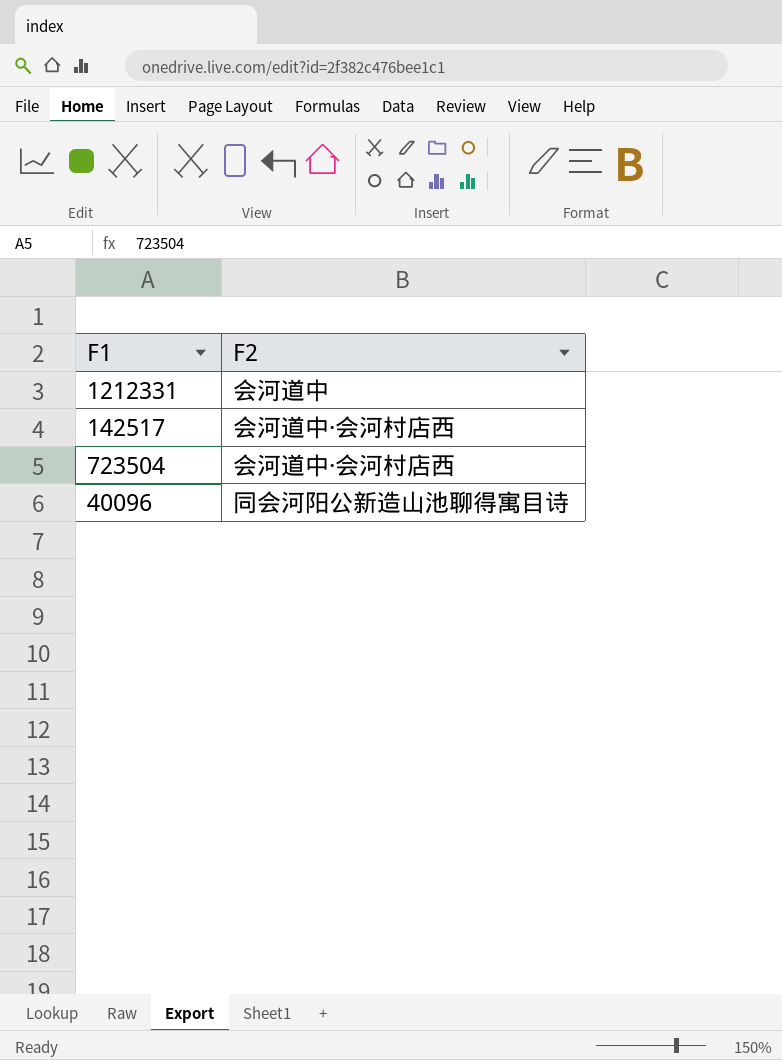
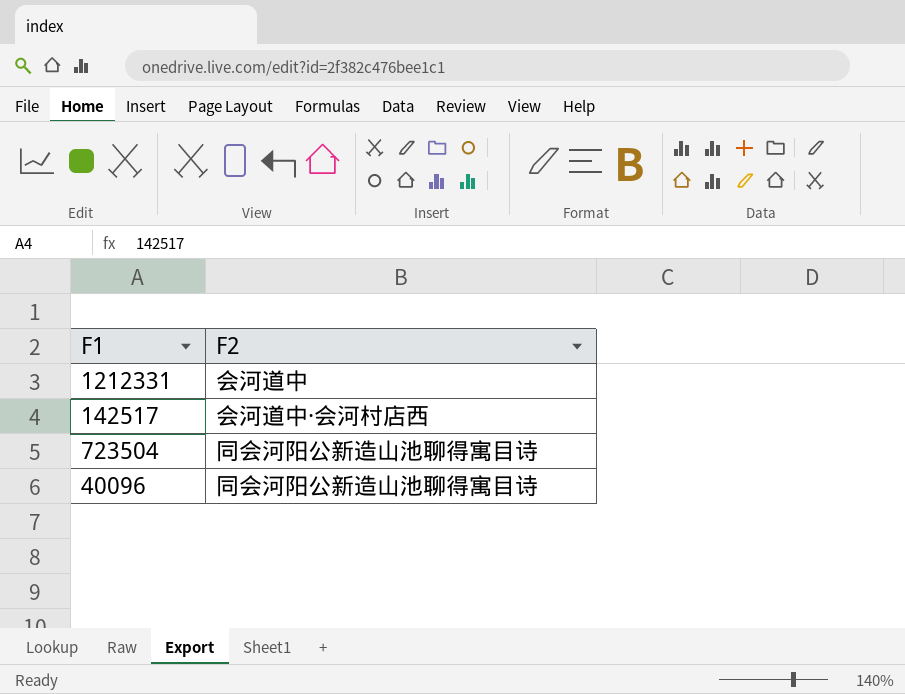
723504 | F2: 会河道中·会河村店西 -> 同会河阳公新造山池聊得寓目诗

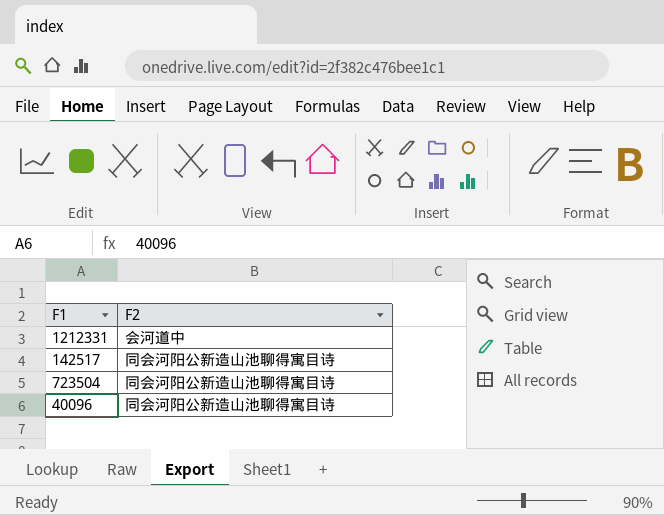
142517 | F2: 会河道中·会河村店西 -> 同会河阳公新造山池聊得寓目诗

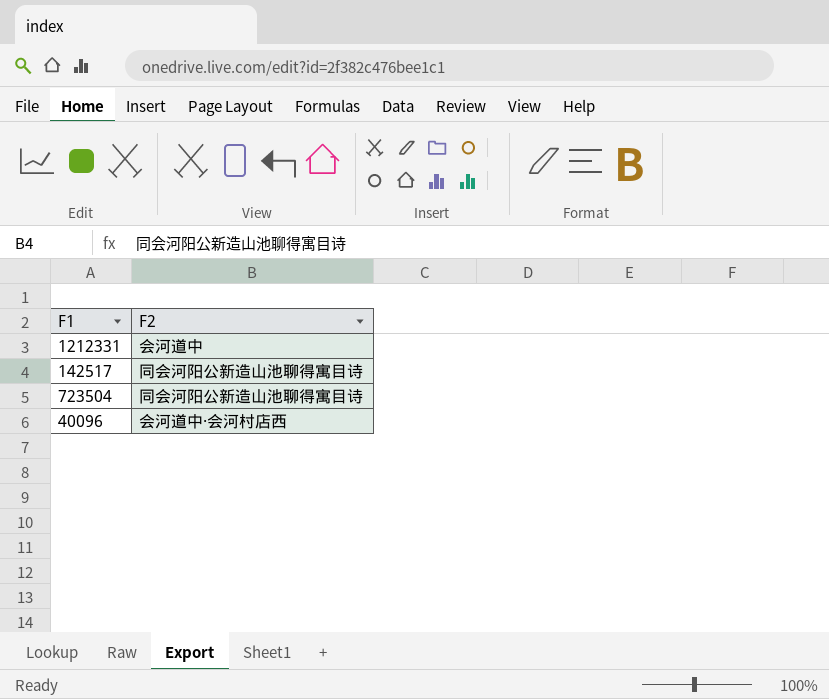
40096 | F2: 同会河阳公新造山池聊得寓目诗 -> 会河道中·会河村店西

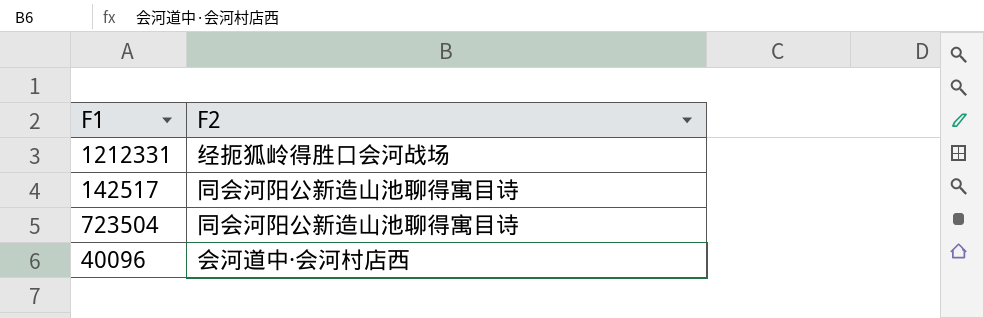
1212331 | F2: 会河道中 -> 经扼狐岭得胜口会河战场

